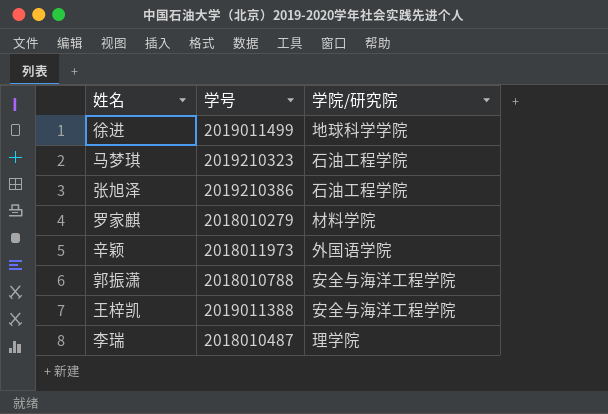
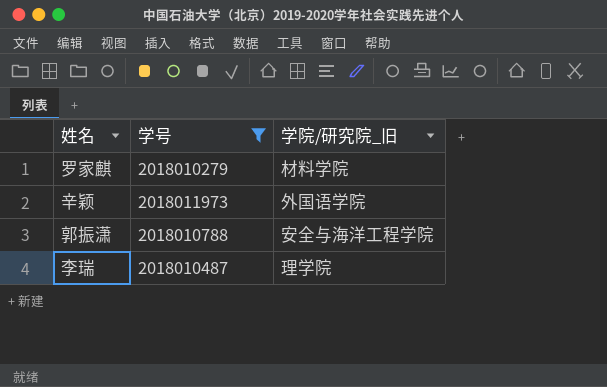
filter: none -> 学号 <= 2018011973
column name: 学院/研究院 -> 学院/研究院_旧

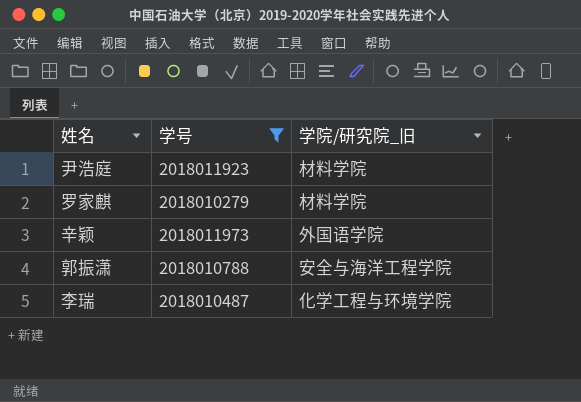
row 尹浩庭: none -> 2018011923 | 材料学院
李瑞 | 学院/研究院_旧: 理学院 -> 化学工程与环境学院

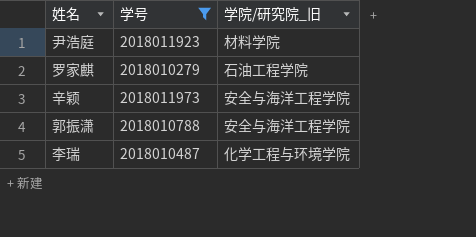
罗家麒 | 学院/研究院_旧: 材料学院 -> 石油工程学院
辛颖 | 学院/研究院_旧: 外国语学院 -> 安全与海洋工程学院

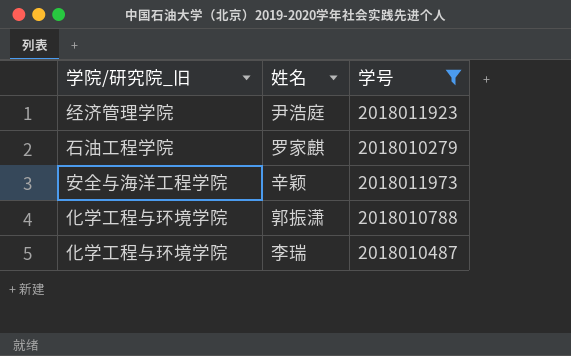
column 学院/研究院_旧 | position: 3 -> 1
尹浩庭 | 学院/研究院_旧: 材料学院 -> 经济管理学院
郭振潇 | 学院/研究院_旧: 安全与海洋工程学院 -> 化学工程与环境学院

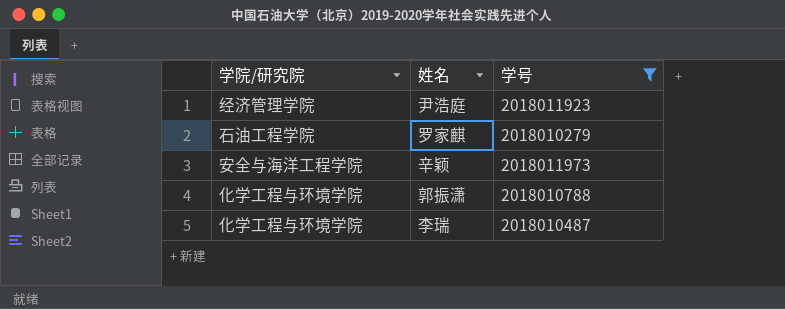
column name: 学院/研究院_旧 -> 学院/研究院

